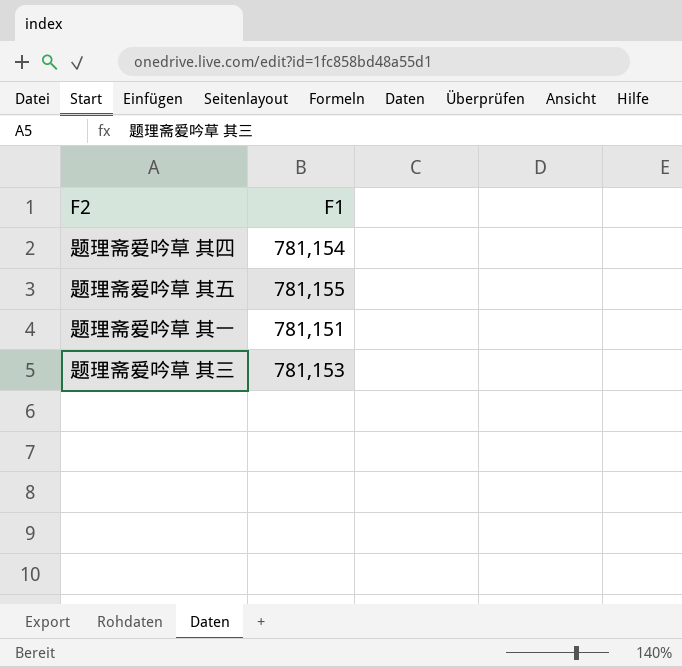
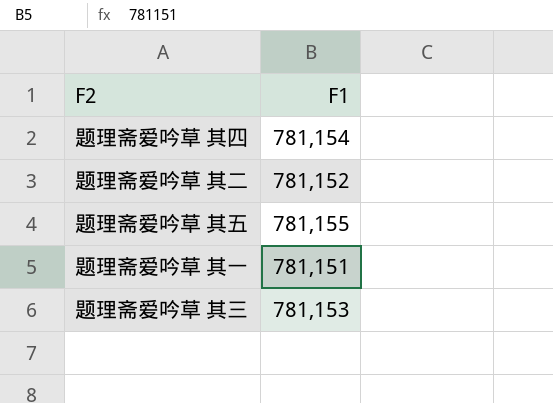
row 题理斋爱吟草 其二: none -> 781,152

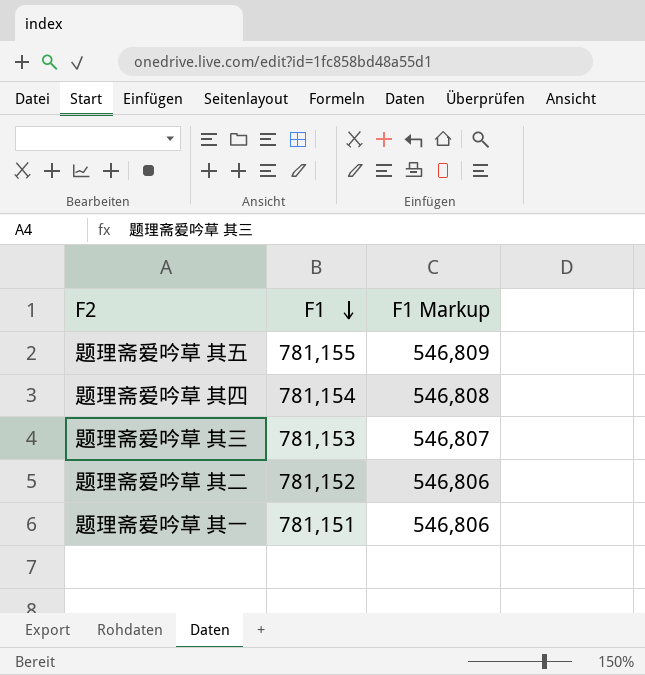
row order: none -> F1 descending
column F1 Markup | formula: none -> [F1] * 0.7

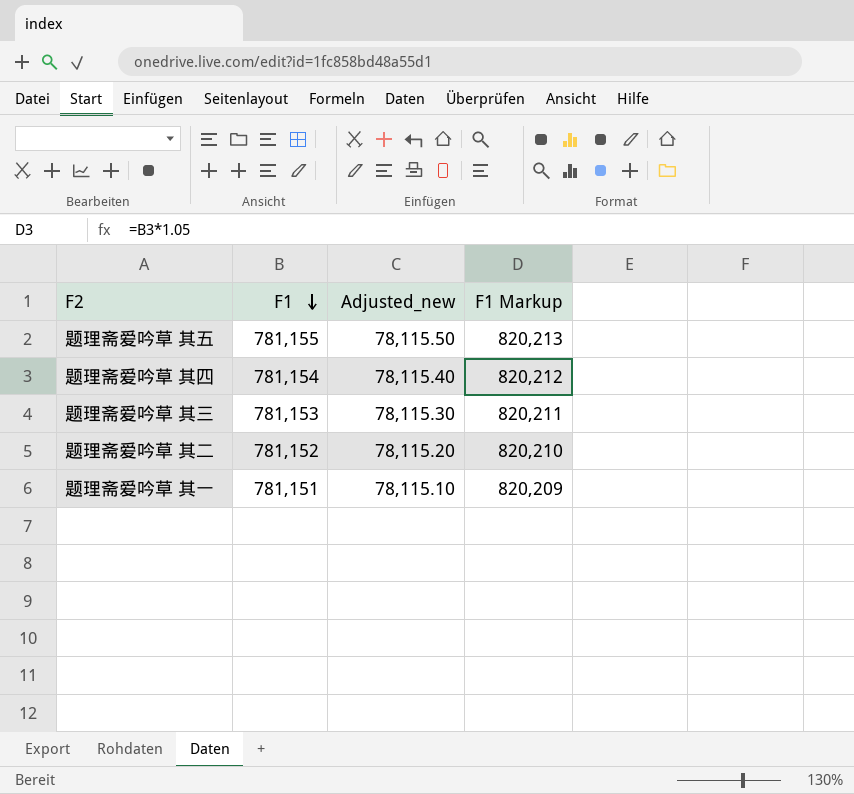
column Adjusted_new | formula: none -> [F1] * 0.1
column F1 Markup | formula: [F1] * 0.7 -> [F1] * 1.05

